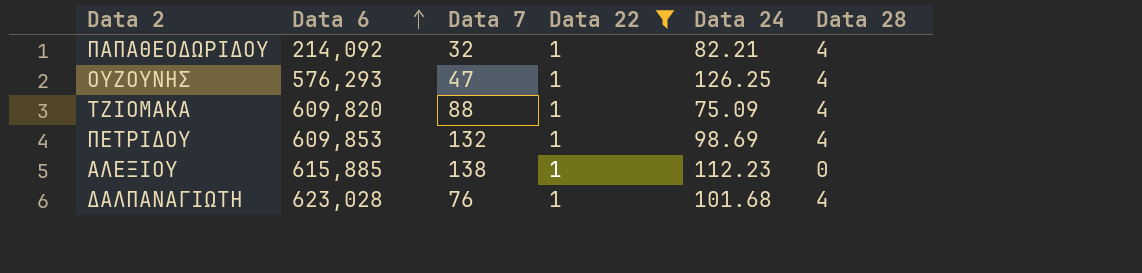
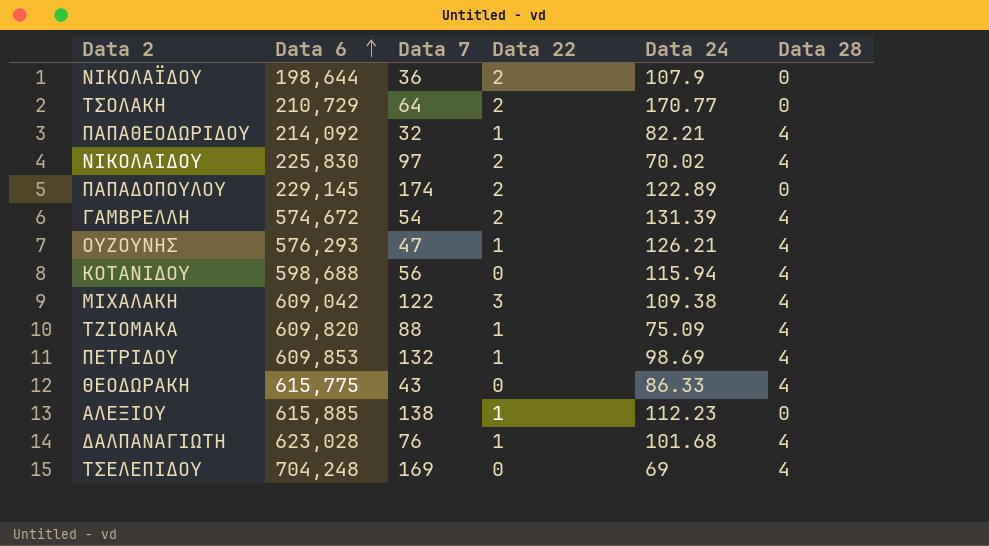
filter: Data 22 = 1 -> none
ΟΥΖΟΥΝΗΣ | Data 24: 126.25 -> 126.21

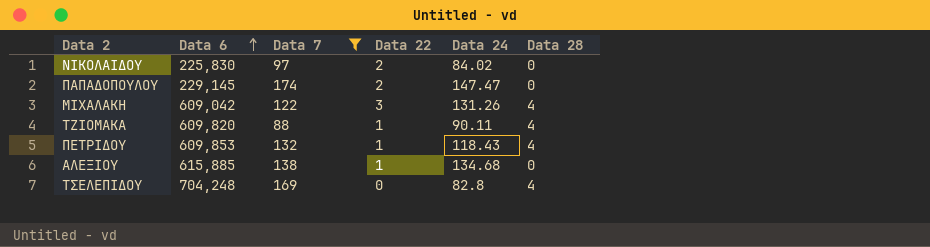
filter: none -> Data 7 >= 88
ΝΙΚΟΛΑΙΔΟΥ | Data 24: 70.02 -> 84.02
ΝΙΚΟΛΑΙΔΟΥ | Data 28: 4 -> 0
ΠΑΠΑΔΟΠΟΥΛΟΥ | Data 24: 122.89 -> 147.47
ΜΙΧΑΛΑΚΗ | Data 24: 109.38 -> 131.26
ΤΖΙΟΜΑΚΑ | Data 24: 75.09 -> 90.11
ΠΕΤΡΙΔΟΥ | Data 24: 98.69 -> 118.43
ΑΛΕΞΙΟΥ | Data 24: 112.23 -> 134.68
ΤΣΕΛΕΠΙΔΟΥ | Data 24: 69 -> 82.8

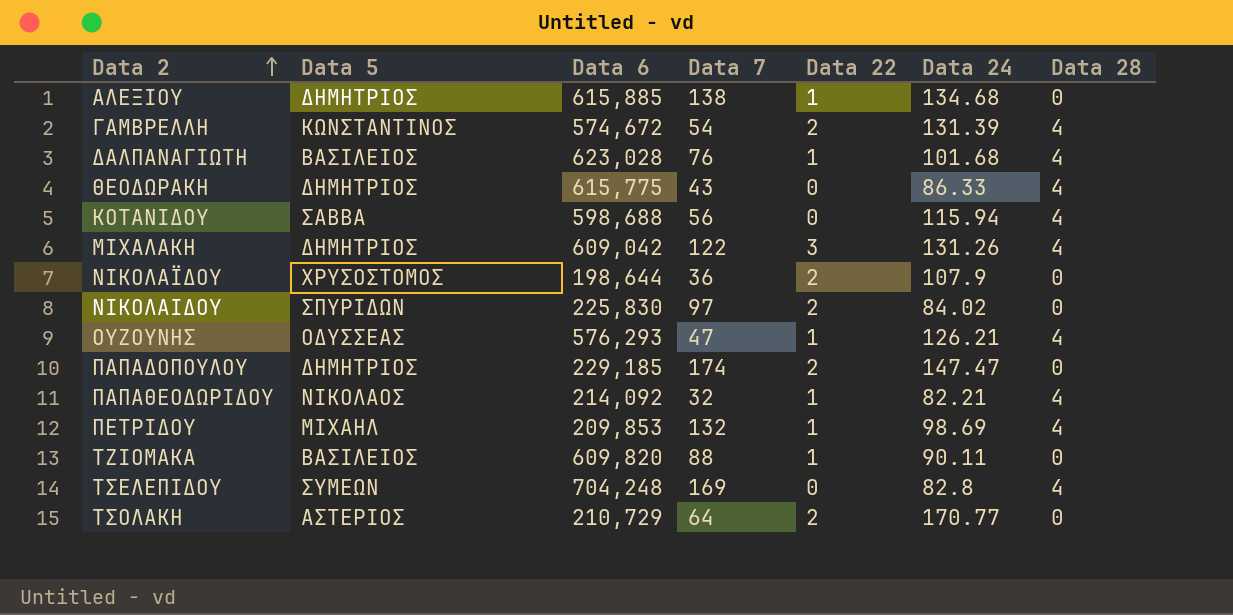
filter: Data 7 >= 88 -> none
row order: Data 6 ascending -> Data 2 ascending
column Data 5 | position: none -> 2
ΠΑΠΑΔΟΠΟΥΛΟΥ | Data 6: 229,145 -> 229,185
ΠΕΤΡΙΔΟΥ | Data 6: 609,853 -> 209,853
ΠΕΤΡΙΔΟΥ | Data 24: 118.43 -> 98.69
ΤΖΙΟΜΑΚΑ | Data 28: 4 -> 0

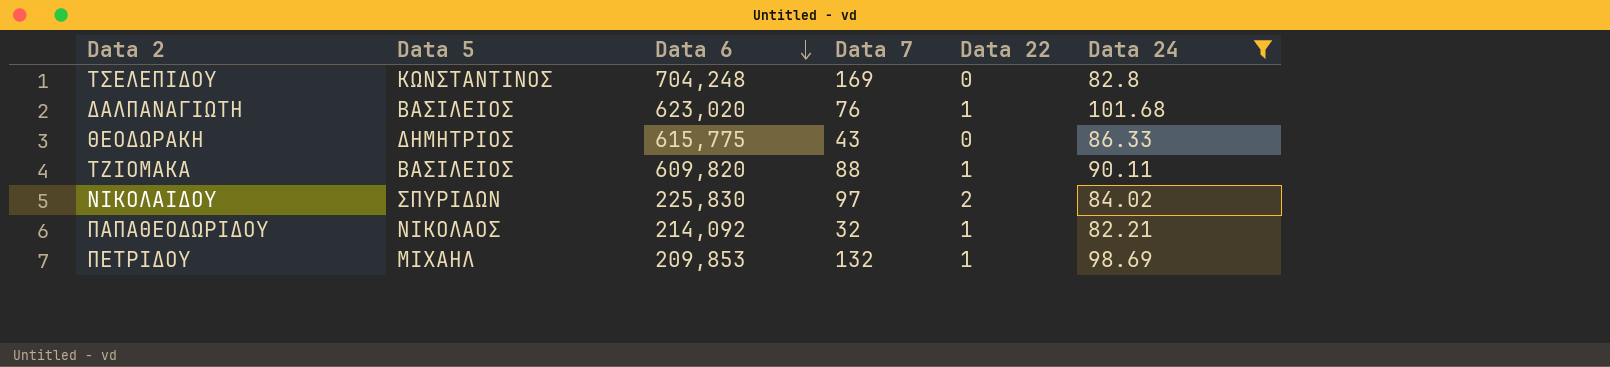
filter: none -> Data 24 <= 101.68
row order: Data 2 ascending -> Data 6 descending
column Data 28 | position: 7 -> none
ΤΣΕΛΕΠΙΔΟΥ | Data 5: ΣΥΜΕΩΝ -> ΚΩΝΣΤΑΝΤΙΝΟΣ
ΔΑΛΠΑΝΑΓΙΩΤΗ | Data 6: 623,028 -> 623,020

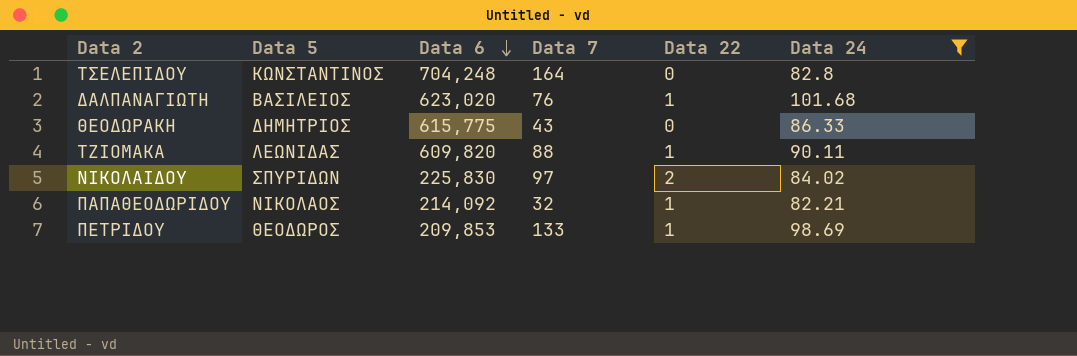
ΤΣΕΛΕΠΙΔΟΥ | Data 7: 169 -> 164
ΤΖΙΟΜΑΚΑ | Data 5: ΒΑΣΙΛΕΙΟΣ -> ΛΕΩΝΙΔΑΣ
ΠΕΤΡΙΔΟΥ | Data 5: ΜΙΧΑΗΛ -> ΘΕΟΔΩΡΟΣ
ΠΕΤΡΙΔΟΥ | Data 7: 132 -> 133

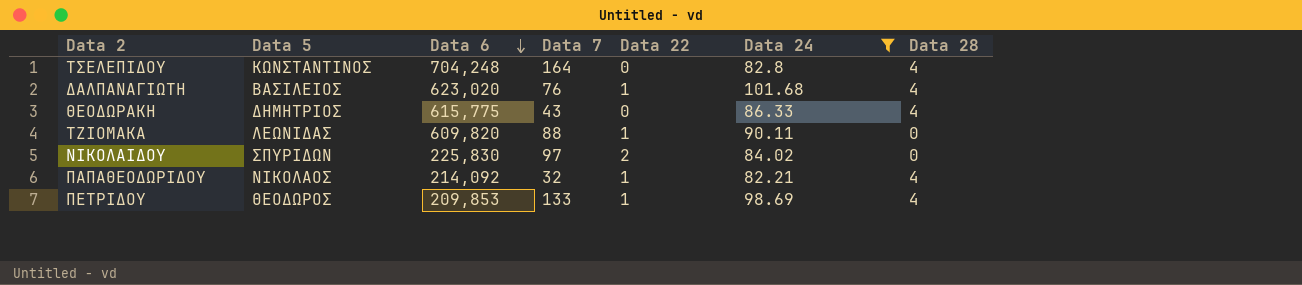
column Data 28 | position: none -> 7

